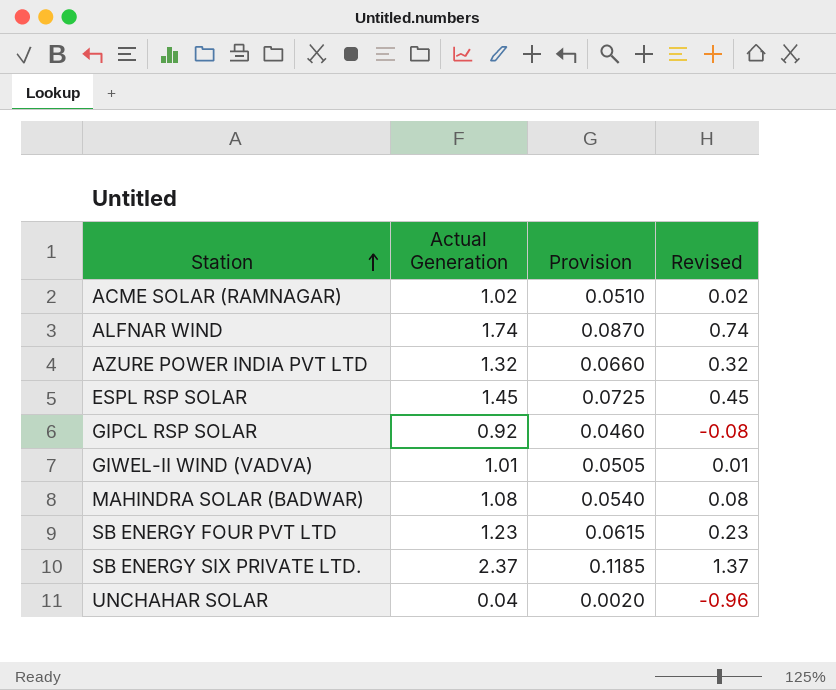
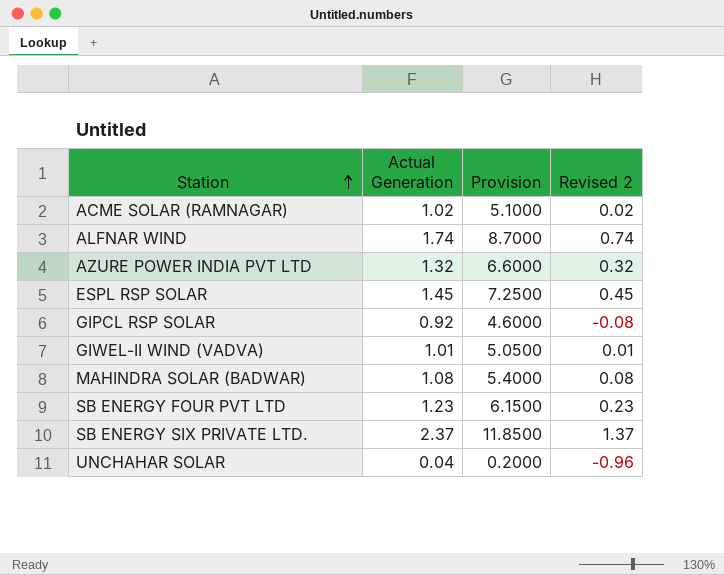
column Provision | formula: [Actual Generation] * 0.05 -> [Actual Generation] * 5
column name: Revised -> Revised 2

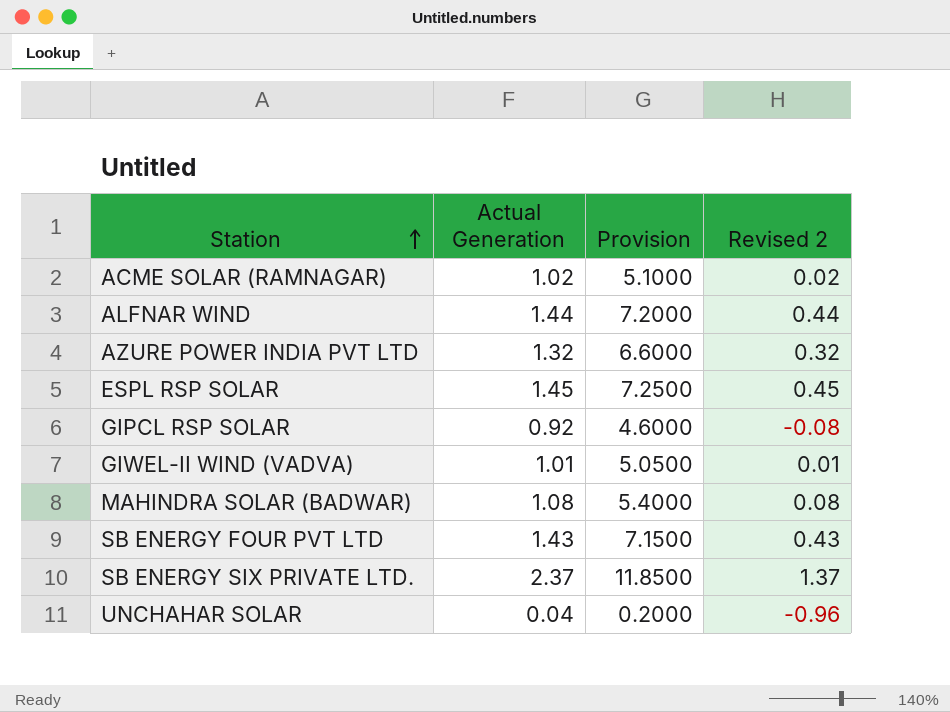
ALFNAR WIND | Actual Generation: 1.74 -> 1.44
ALFNAR WIND | Provision: 8.7000 -> 7.2000
ALFNAR WIND | Revised 2: 0.74 -> 0.44
SB ENERGY FOUR PVT LTD | Actual Generation: 1.23 -> 1.43
SB ENERGY FOUR PVT LTD | Provision: 6.1500 -> 7.1500
SB ENERGY FOUR PVT LTD | Revised 2: 0.23 -> 0.43

